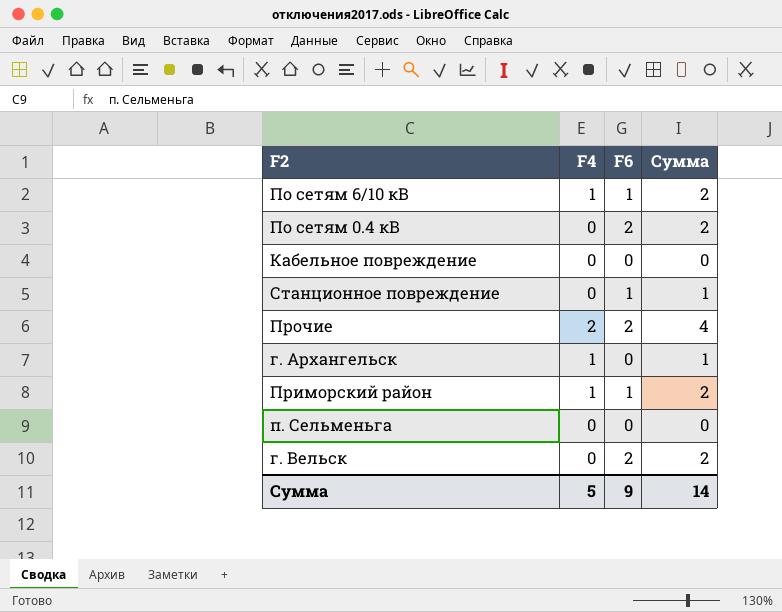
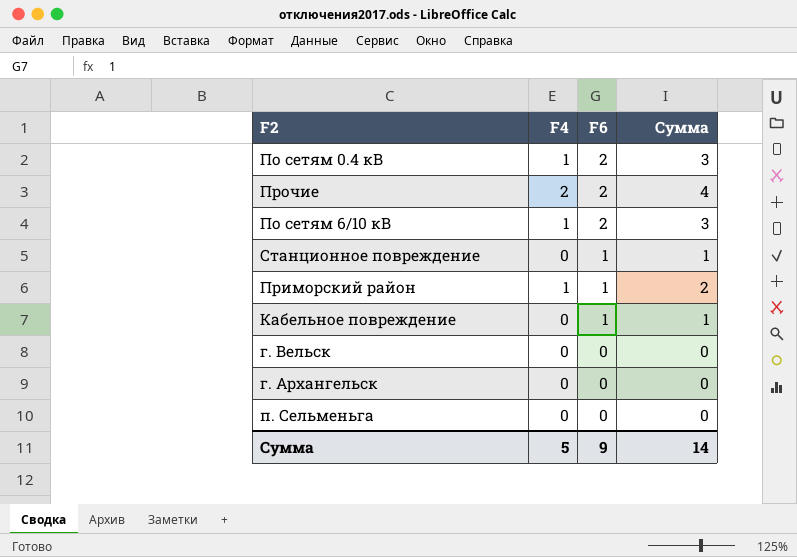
row order: none -> F6 descending
По сетям 0.4 кВ | F4: 0 -> 1
По сетям 0.4 кВ | Сумма: 2 -> 3
По сетям 6/10 кВ | F6: 1 -> 2
По сетям 6/10 кВ | Сумма: 2 -> 3
Кабельное повреждение | F6: 0 -> 1
Кабельное повреждение | Сумма: 0 -> 1
г. Вельск | F6: 2 -> 0
г. Вельск | Сумма: 2 -> 0
г. Архангельск | F4: 1 -> 0
г. Архангельск | Сумма: 1 -> 0

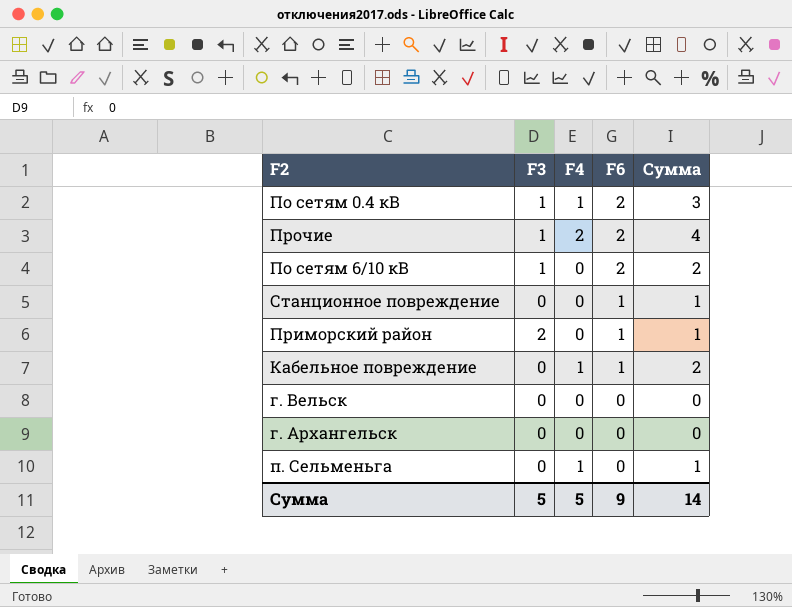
column F3 | position: none -> 2
По сетям 6/10 кВ | F4: 1 -> 0
По сетям 6/10 кВ | Сумма: 3 -> 2
Приморский район | F4: 1 -> 0
Приморский район | Сумма: 2 -> 1
Кабельное повреждение | F4: 0 -> 1
Кабельное повреждение | Сумма: 1 -> 2
п. Сельменьга | F4: 0 -> 1
п. Сельменьга | Сумма: 0 -> 1

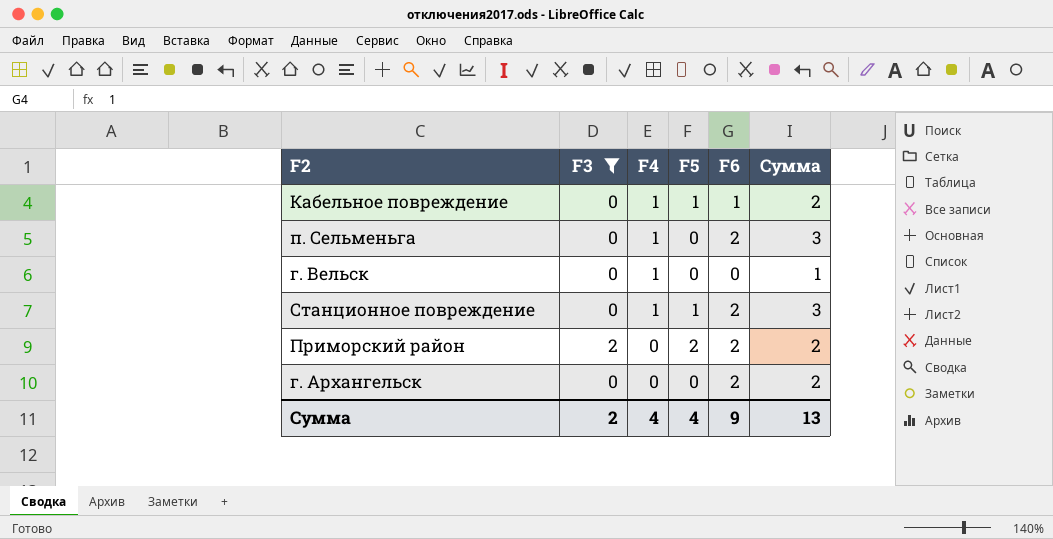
filter: none -> F3 != 1
row order: F6 descending -> F4 descending
column F5 | position: none -> 4
п. Сельменьга | F6: 0 -> 2
п. Сельменьга | Сумма: 1 -> 3
г. Вельск | F4: 0 -> 1
г. Вельск | Сумма: 0 -> 1
Станционное повреждение | F4: 0 -> 1
Станционное повреждение | F6: 1 -> 2
Станционное повреждение | Сумма: 1 -> 3
Приморский район | F6: 1 -> 2
Приморский район | Сумма: 1 -> 2
г. Архангельск | F6: 0 -> 2
г. Архангельск | Сумма: 0 -> 2
Сумма | F3: 5 -> 2
Сумма | F4: 5 -> 4
Сумма | Сумма: 14 -> 13

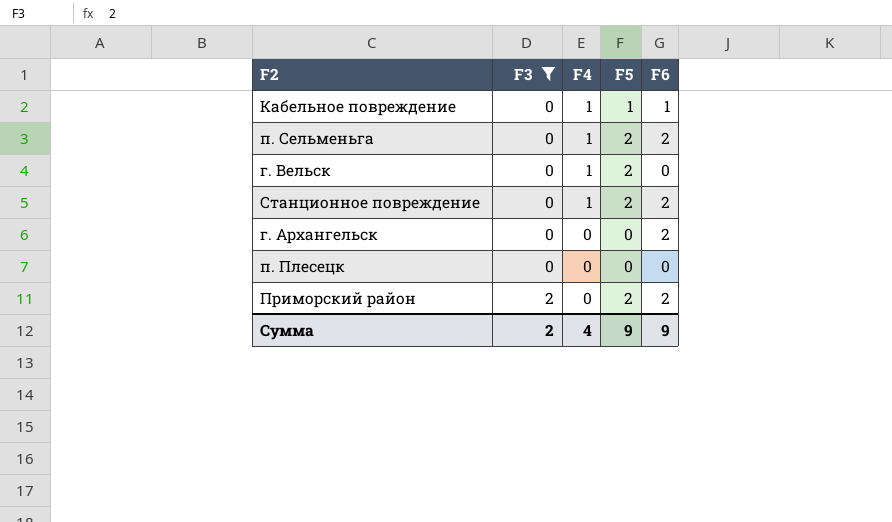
row order: F4 descending -> F3 ascending
column Сумма | formula: [F4] + [F6] -> none
п. Сельменьга | F5: 0 -> 2
г. Вельск | F5: 0 -> 2
Станционное повреждение | F5: 1 -> 2
row п. Плесецк: none -> 0 | 0 | 0 | 0
Сумма | F5: 4 -> 9

